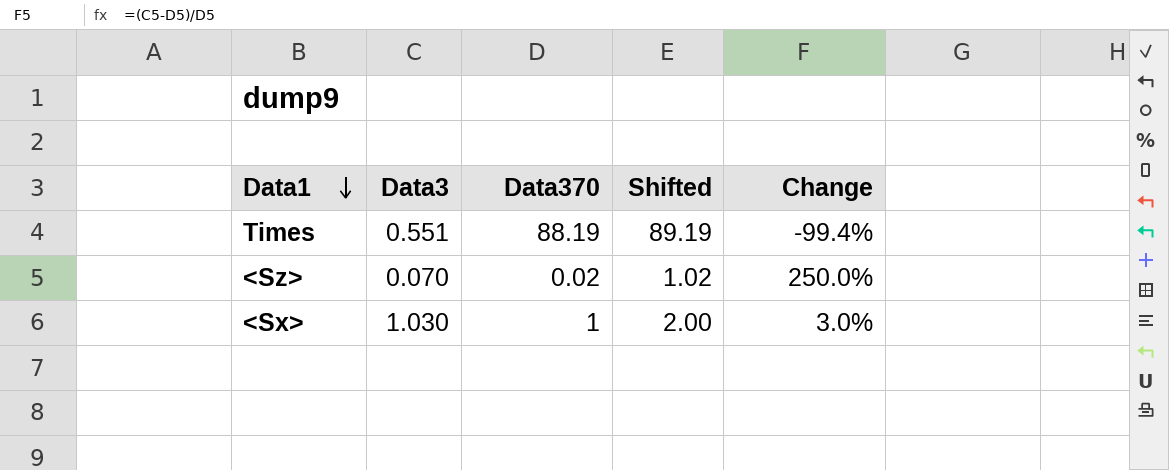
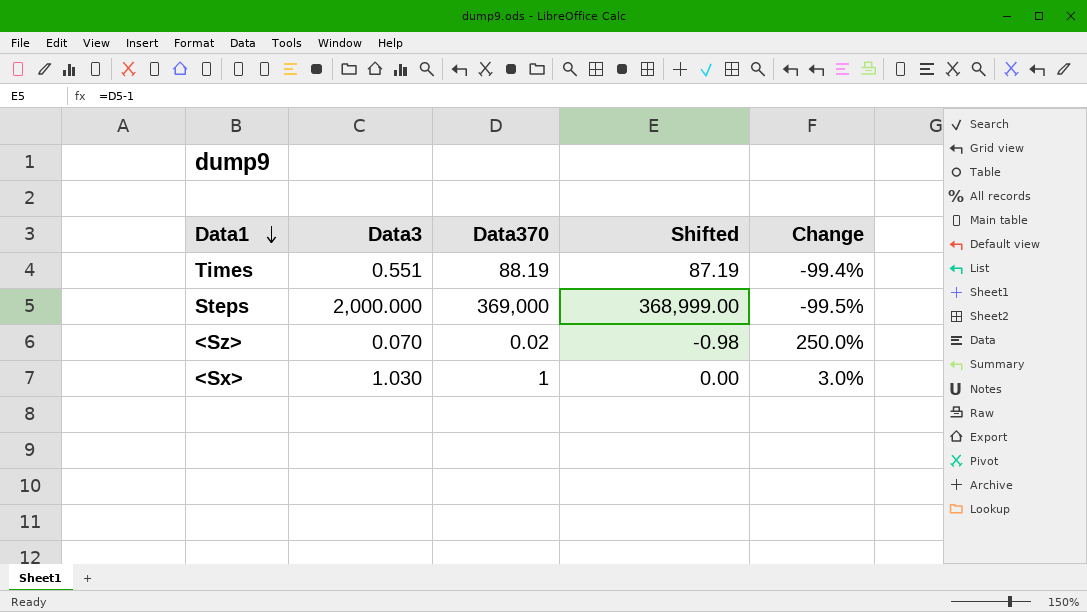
column Shifted | formula: [Data370] + 1 -> [Data370] - 1
row Steps: none -> 2,000.000 | 369,000 | 368,999.00 | -99.5%

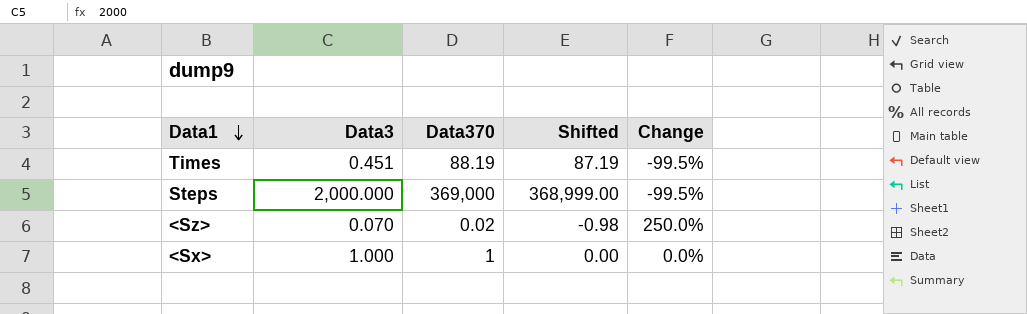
Times | Data3: 0.551 -> 0.451
Times | Change: -99.4% -> -99.5%
<Sx> | Data3: 1.030 -> 1.000
<Sx> | Change: 3.0% -> 0.0%

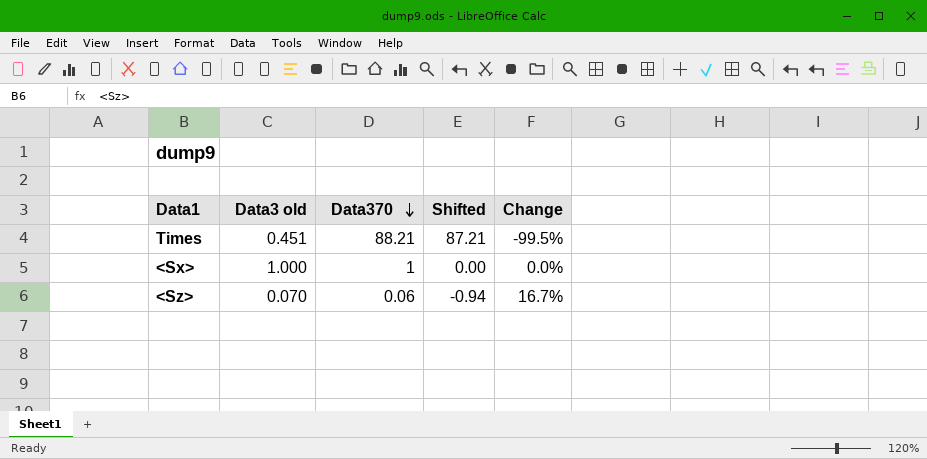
row order: Data1 descending -> Data370 descending
column name: Data3 -> Data3 old
row Steps: 2,000.000 | 369,000 | 368,999.00 | -99.5% -> none
Times | Data370: 88.19 -> 88.21
Times | Shifted: 87.19 -> 87.21
<Sz> | Data370: 0.02 -> 0.06
<Sz> | Shifted: -0.98 -> -0.94
<Sz> | Change: 250.0% -> 16.7%

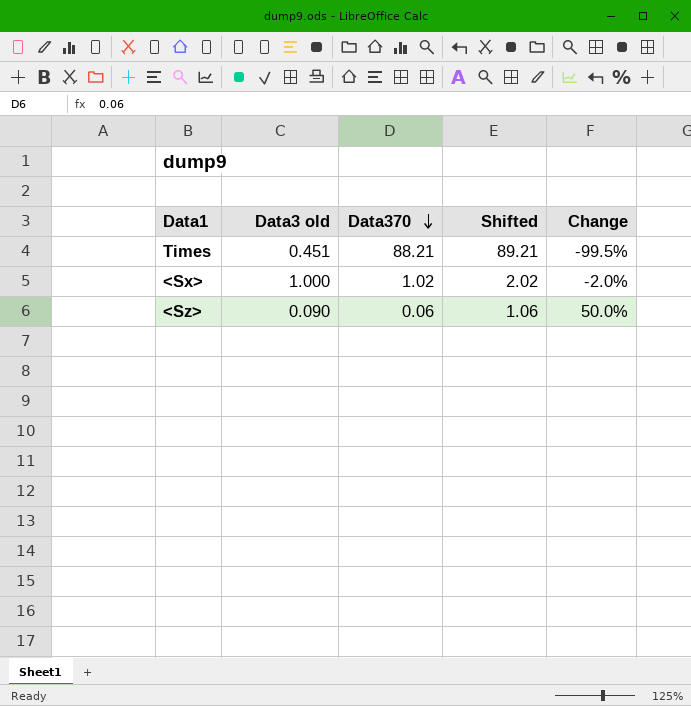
column Shifted | formula: [Data370] - 1 -> [Data370] + 1
<Sx> | Data370: 1 -> 1.02
<Sx> | Change: 0.0% -> -2.0%
<Sz> | Data3 old: 0.070 -> 0.090
<Sz> | Change: 16.7% -> 50.0%

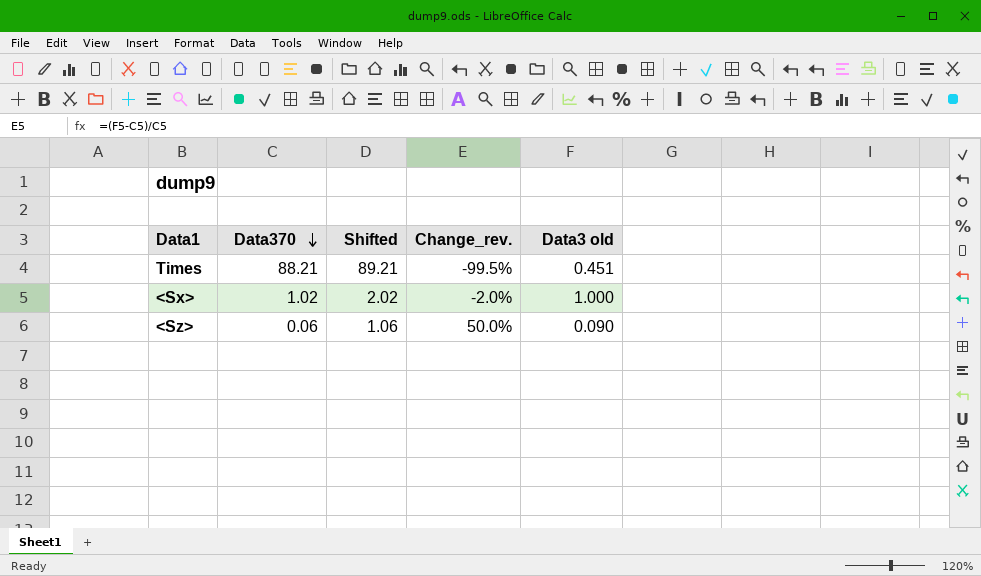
column name: Change -> Change_rev.
column Data3 old | position: 2 -> 5

